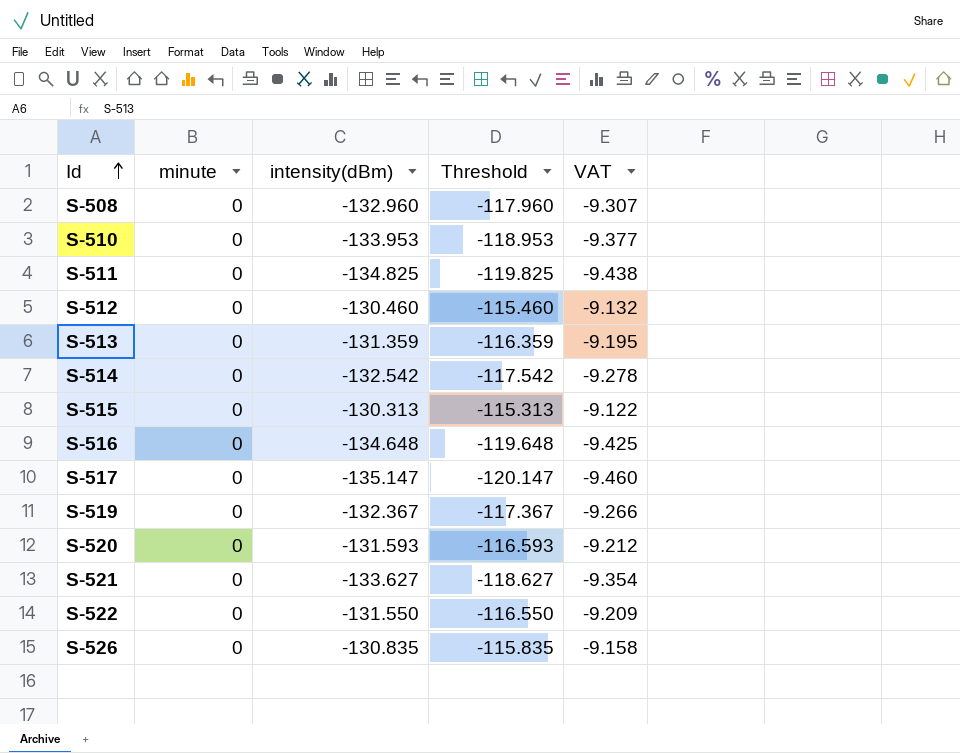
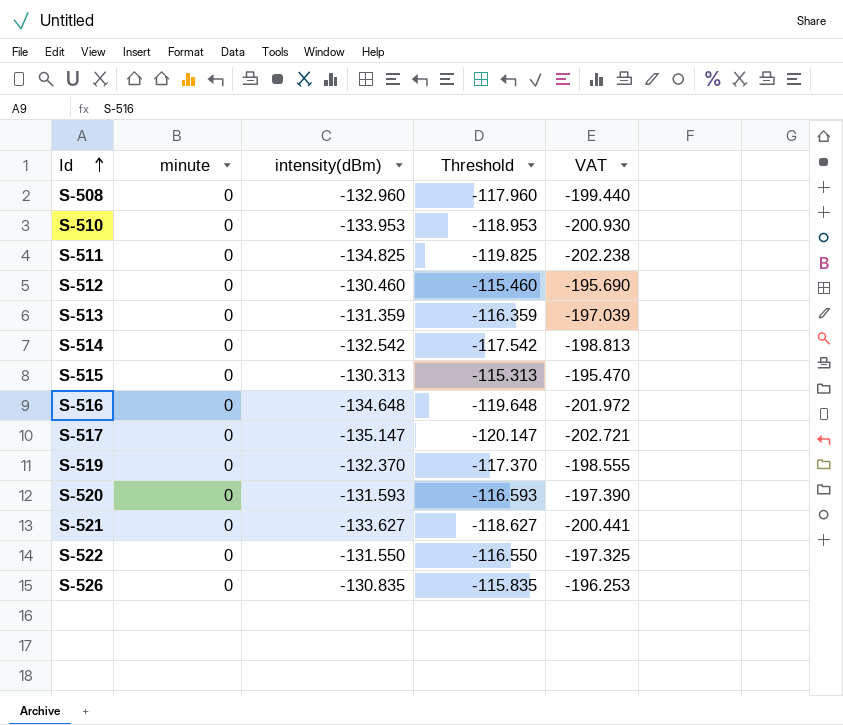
column VAT | formula: [intensity(dBm)] * 0.07 -> [intensity(dBm)] * 1.5
S-519 | intensity(dBm): -132.367 -> -132.370
S-519 | Threshold: -117.367 -> -117.370

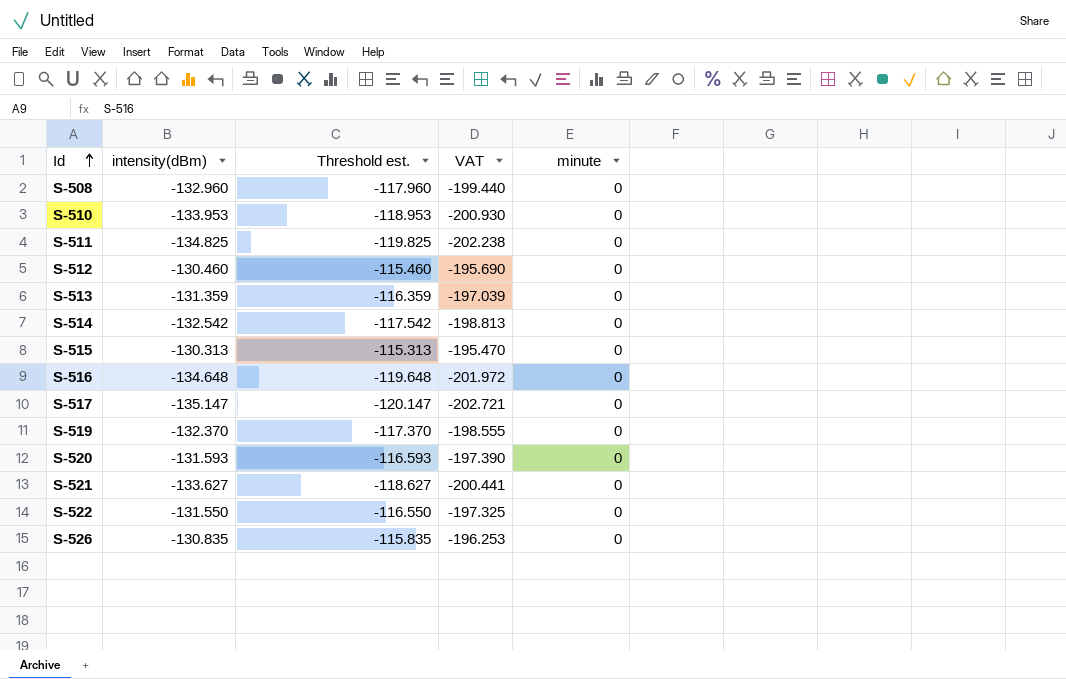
column name: Threshold -> Threshold est.
column minute | position: 2 -> 5

